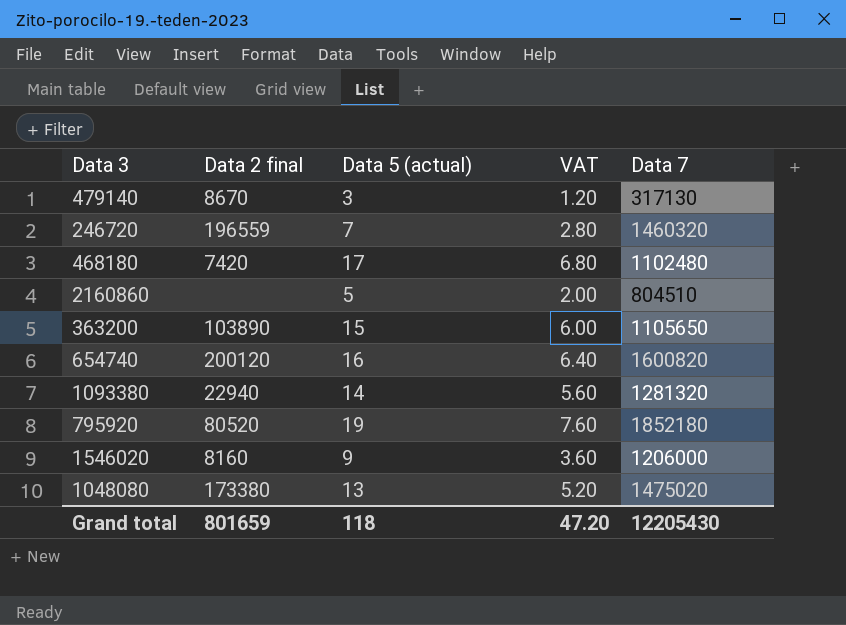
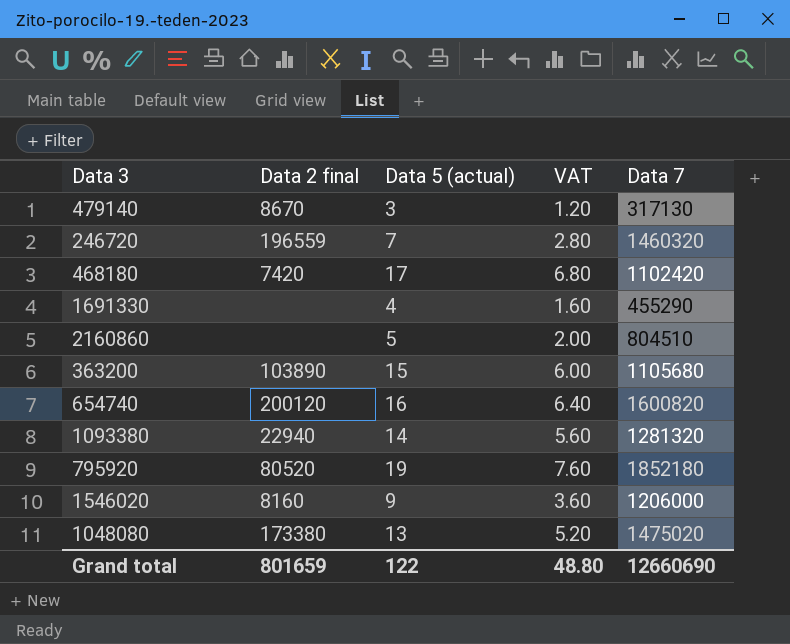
468180 | Data 7: 1102480 -> 1102420
row 1691330: none -> none | 4 | 1.60 | 455290
363200 | Data 7: 1105650 -> 1105680
Grand total | Data 5 (actual): 118 -> 122
Grand total | VAT: 47.20 -> 48.80
Grand total | Data 7: 12205430 -> 12660690

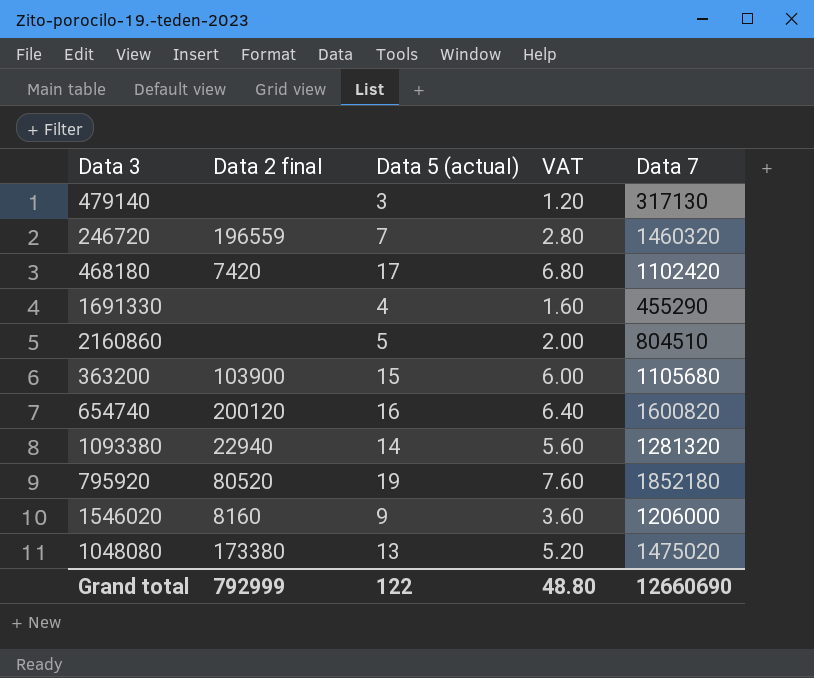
479140 | Data 2 final: 8670 -> none
363200 | Data 2 final: 103890 -> 103900
Grand total | Data 2 final: 801659 -> 792999

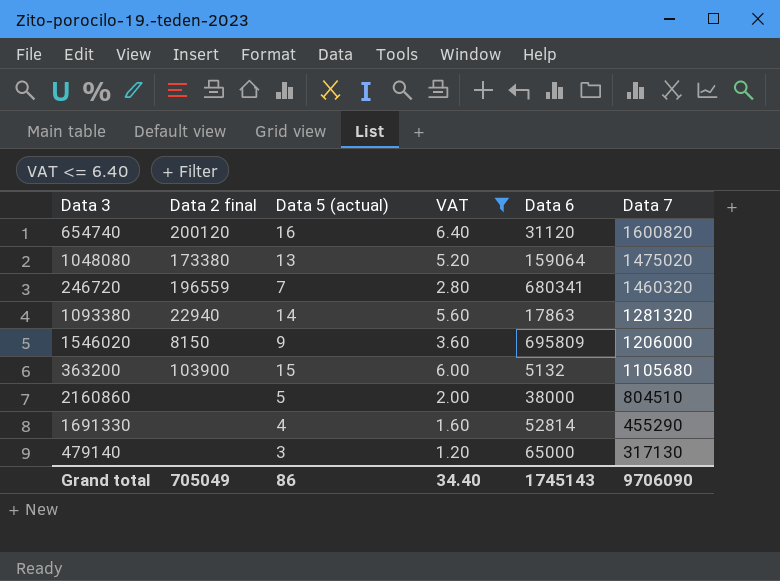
filter: none -> VAT <= 6.40
row order: none -> Data 7 descending
column Data 6 | position: none -> 5
1546020 | Data 2 final: 8160 -> 8150
Grand total | Data 2 final: 792999 -> 705049
Grand total | Data 5 (actual): 122 -> 86
Grand total | VAT: 48.80 -> 34.40
Grand total | Data 7: 12660690 -> 9706090

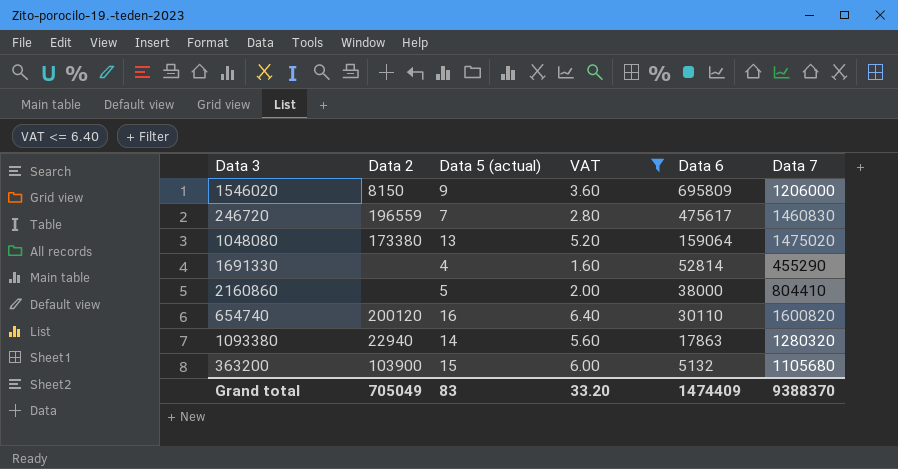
row order: Data 7 descending -> Data 6 descending
column name: Data 2 final -> Data 2
row 479140: none | 3 | 1.20 | 65000 | 317130 -> none
246720 | Data 6: 680341 -> 475617
246720 | Data 7: 1460320 -> 1460830
2160860 | Data 7: 804510 -> 804410
654740 | Data 6: 31120 -> 30110
1093380 | Data 7: 1281320 -> 1280320
Grand total | Data 5 (actual): 86 -> 83
Grand total | VAT: 34.40 -> 33.20
Grand total | Data 6: 1745143 -> 1474409
Grand total | Data 7: 9706090 -> 9388370

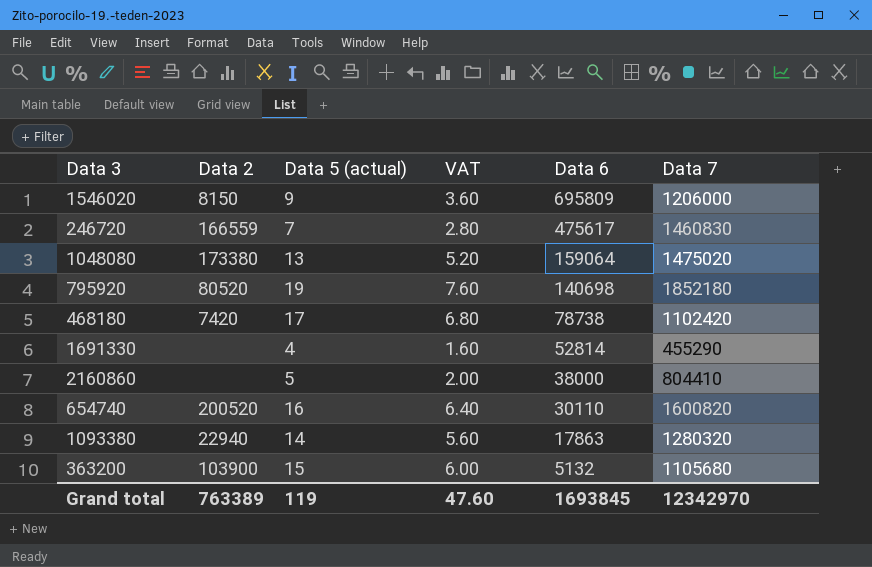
filter: VAT <= 6.40 -> none
246720 | Data 2: 196559 -> 166559
654740 | Data 2: 200120 -> 200520
Grand total | Data 2: 705049 -> 763389
Grand total | Data 5 (actual): 83 -> 119
Grand total | VAT: 33.20 -> 47.60
Grand total | Data 6: 1474409 -> 1693845
Grand total | Data 7: 9388370 -> 12342970

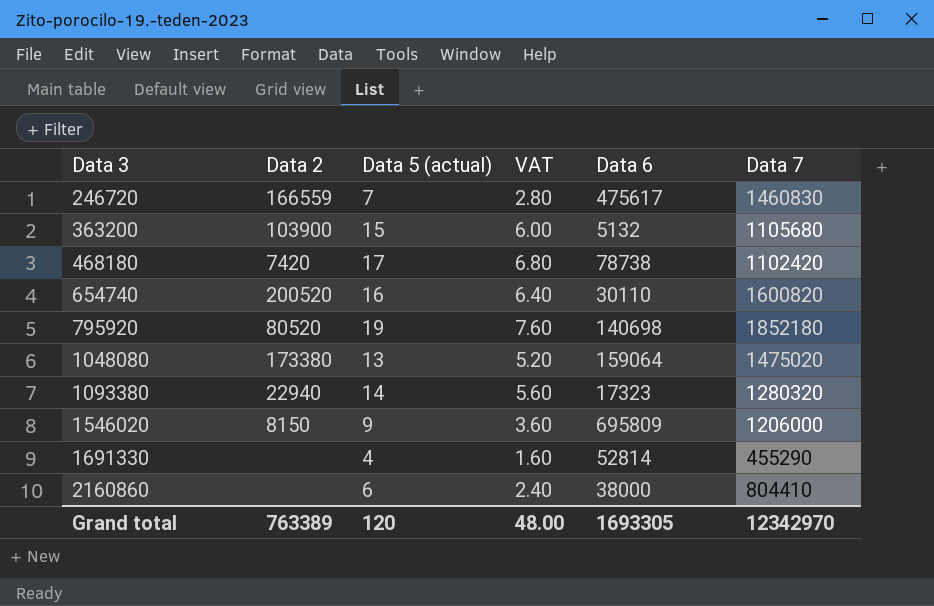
row order: Data 6 descending -> Data 3 ascending
1093380 | Data 6: 17863 -> 17323
2160860 | Data 5 (actual): 5 -> 6
2160860 | VAT: 2.00 -> 2.40
Grand total | Data 5 (actual): 119 -> 120
Grand total | VAT: 47.60 -> 48.00
Grand total | Data 6: 1693845 -> 1693305

